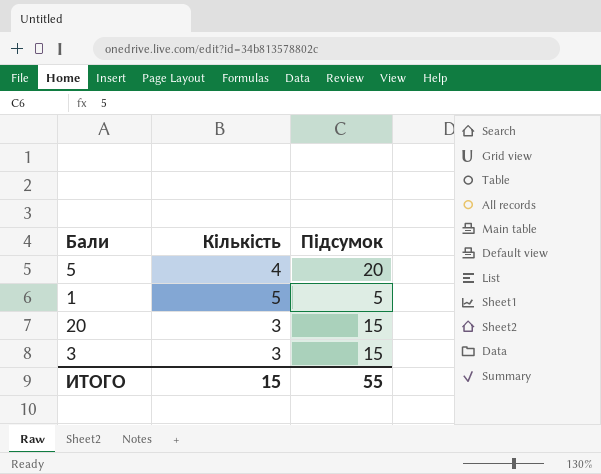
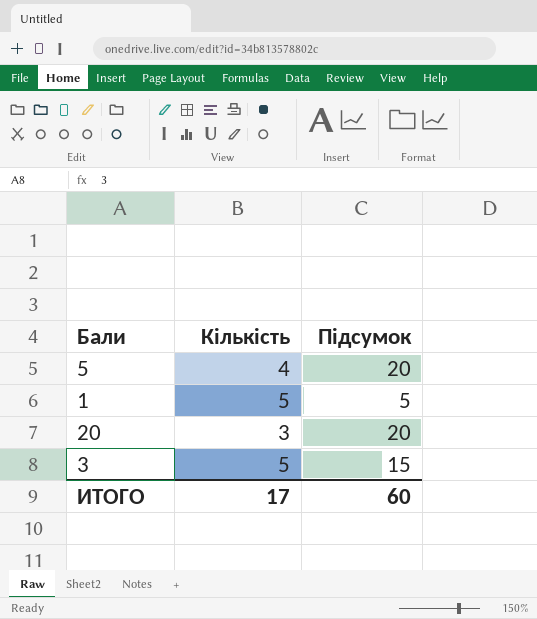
20 | Підсумок: 15 -> 20
3 | Кількість: 3 -> 5
ИТОГО | Кількість: 15 -> 17
ИТОГО | Підсумок: 55 -> 60

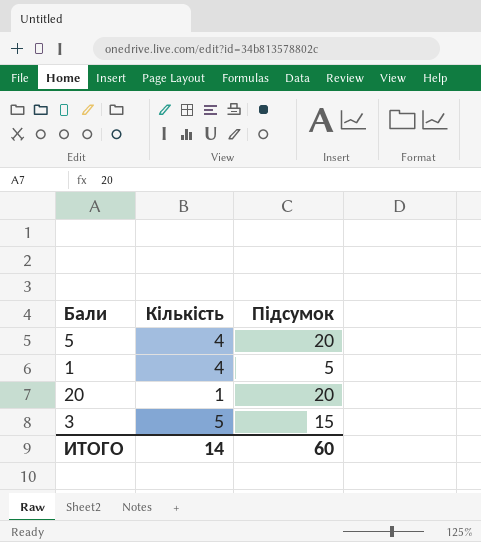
1 | Кількість: 5 -> 4
20 | Кількість: 3 -> 1
ИТОГО | Кількість: 17 -> 14

